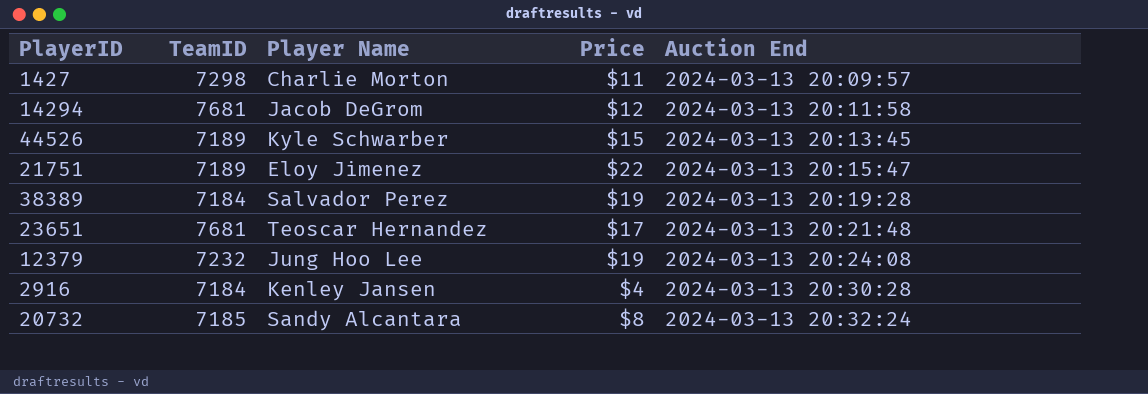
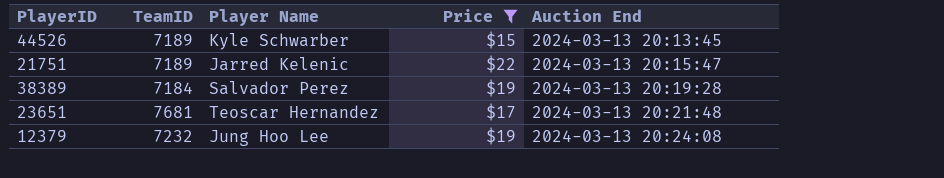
filter: none -> Price >= $15
21751 | Player Name: Eloy Jimenez -> Jarred Kelenic

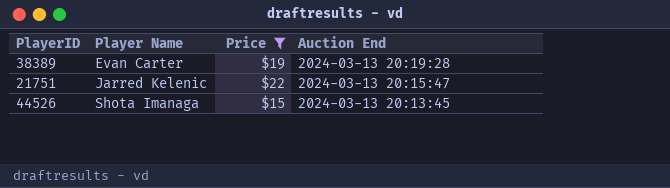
row order: Auction End ascending -> Player Name ascending
column TeamID | position: 2 -> none
row 23651: 7681 | Teoscar Hernandez | $17 | 2024-03-13 20:21:48 -> none
row 12379: 7232 | Jung Hoo Lee | $19 | 2024-03-13 20:24:08 -> none
38389 | Player Name: Salvador Perez -> Evan Carter
44526 | Player Name: Kyle Schwarber -> Shota Imanaga

